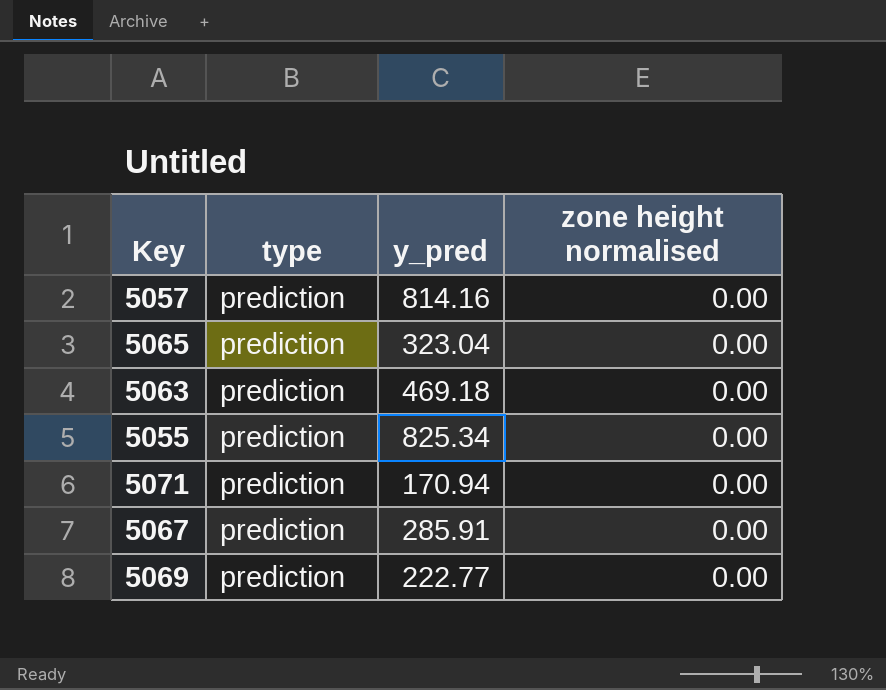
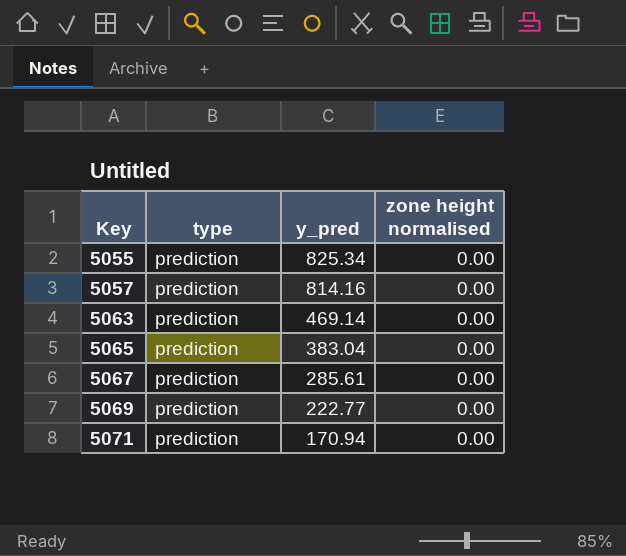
row order: none -> Key ascending
5063 | y_pred: 469.18 -> 469.14
5065 | y_pred: 323.04 -> 383.04
5067 | y_pred: 285.91 -> 285.61

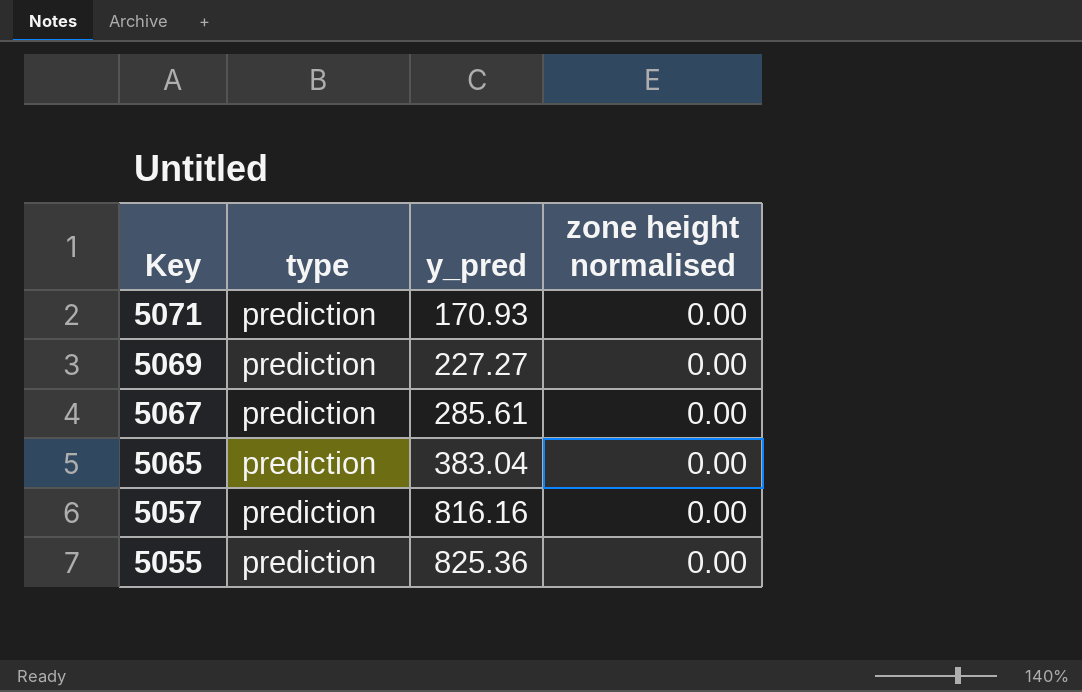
row order: Key ascending -> Key descending
row 5063: prediction | 469.14 | 0.00 -> none
5071 | y_pred: 170.94 -> 170.93
5069 | y_pred: 222.77 -> 227.27
5057 | y_pred: 814.16 -> 816.16
5055 | y_pred: 825.34 -> 825.36

